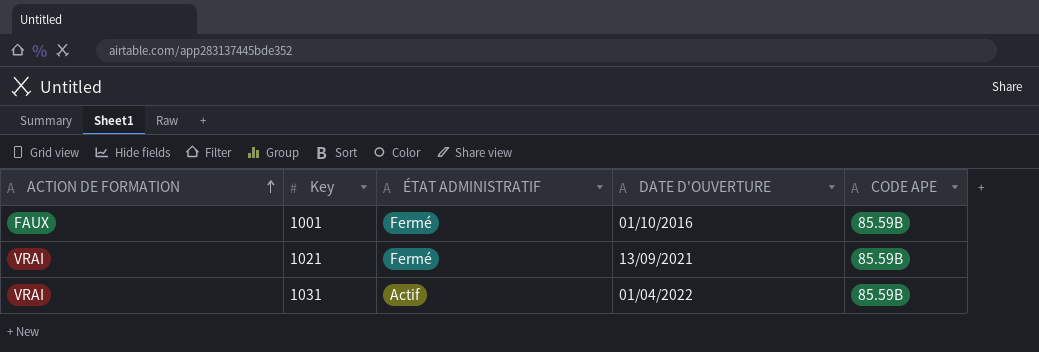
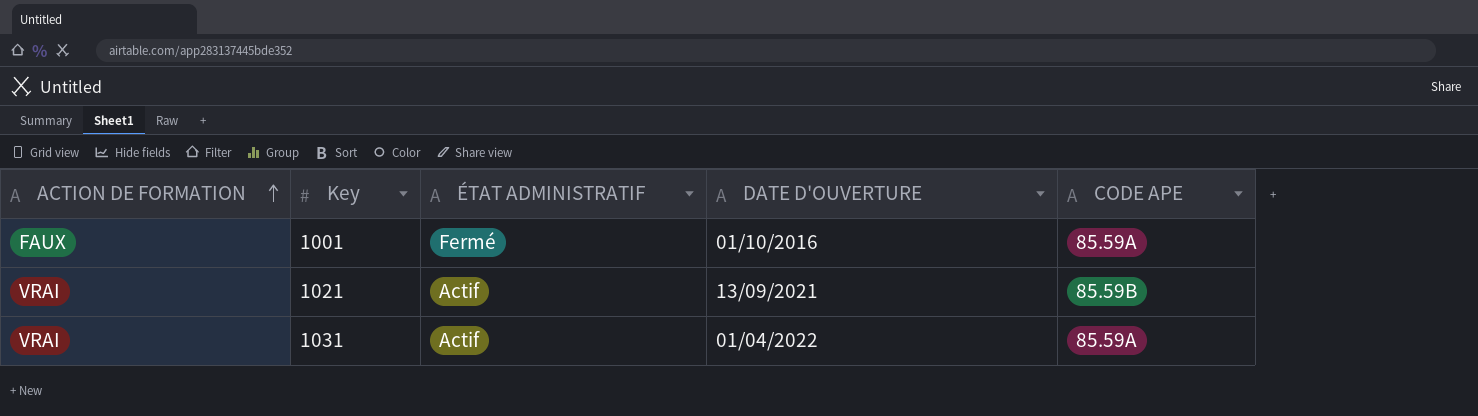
1001 | CODE APE: 85.59B -> 85.59A
1021 | ÉTAT ADMINISTRATIF: Fermé -> Actif
1031 | CODE APE: 85.59B -> 85.59A

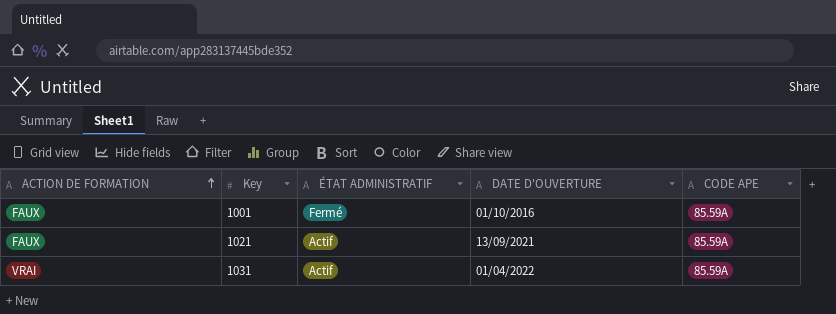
1021 | ACTION DE FORMATION: VRAI -> FAUX
1021 | CODE APE: 85.59B -> 85.59A

